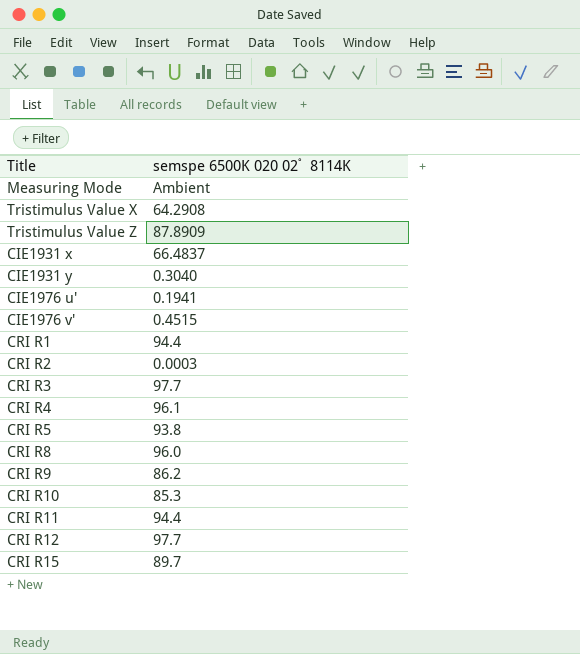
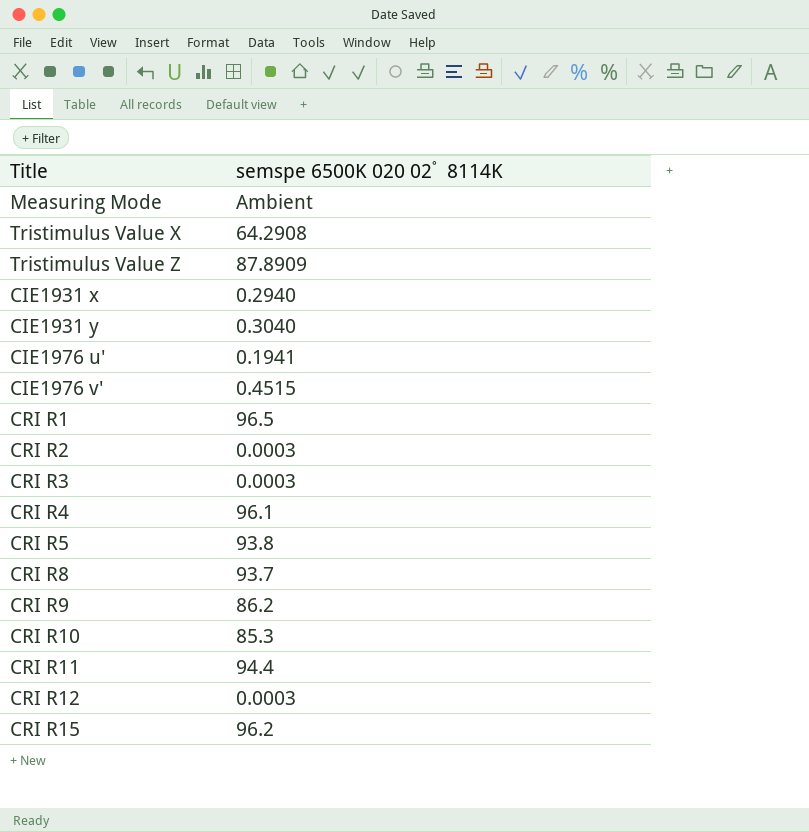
CIE1931 x | semspe 6500K 020 02ﾟ 8114K: 66.4837 -> 0.2940
CRI R1 | semspe 6500K 020 02ﾟ 8114K: 94.4 -> 96.5
CRI R3 | semspe 6500K 020 02ﾟ 8114K: 97.7 -> 0.0003
CRI R8 | semspe 6500K 020 02ﾟ 8114K: 96.0 -> 93.7
CRI R12 | semspe 6500K 020 02ﾟ 8114K: 97.7 -> 0.0003
CRI R15 | semspe 6500K 020 02ﾟ 8114K: 89.7 -> 96.2

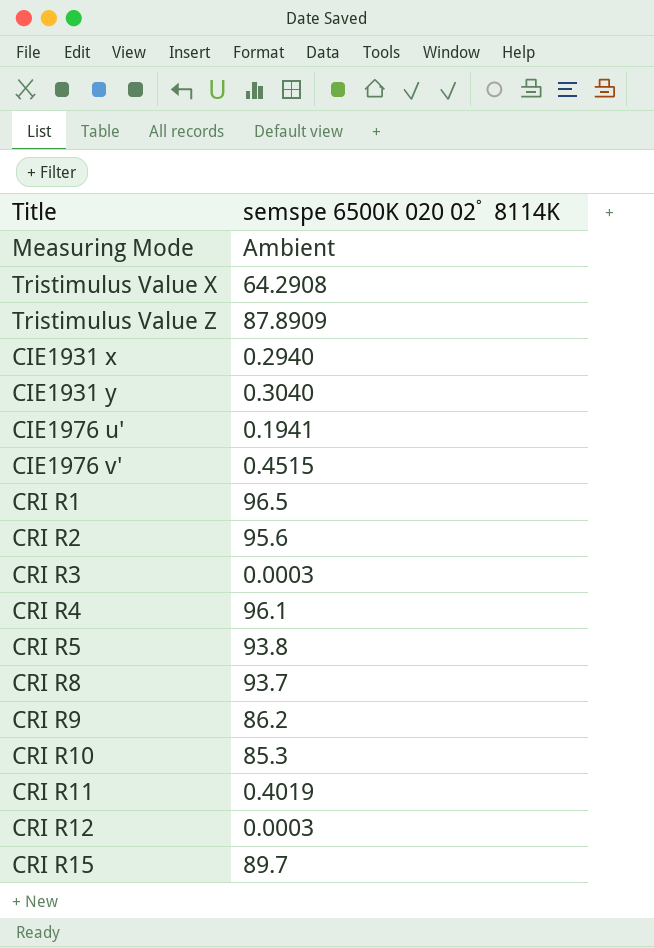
CRI R2 | semspe 6500K 020 02ﾟ 8114K: 0.0003 -> 95.6
CRI R11 | semspe 6500K 020 02ﾟ 8114K: 94.4 -> 0.4019
CRI R15 | semspe 6500K 020 02ﾟ 8114K: 96.2 -> 89.7

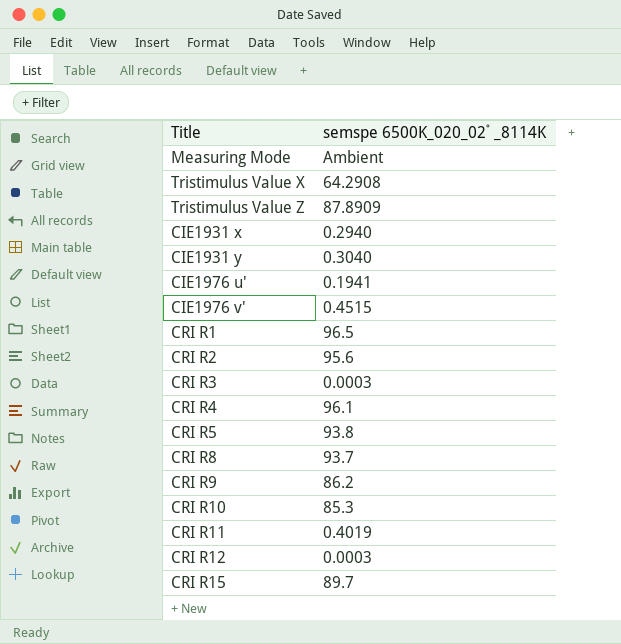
column name: semspe 6500K 020 02ﾟ 8114K -> semspe 6500K_020_02ﾟ_8114K

